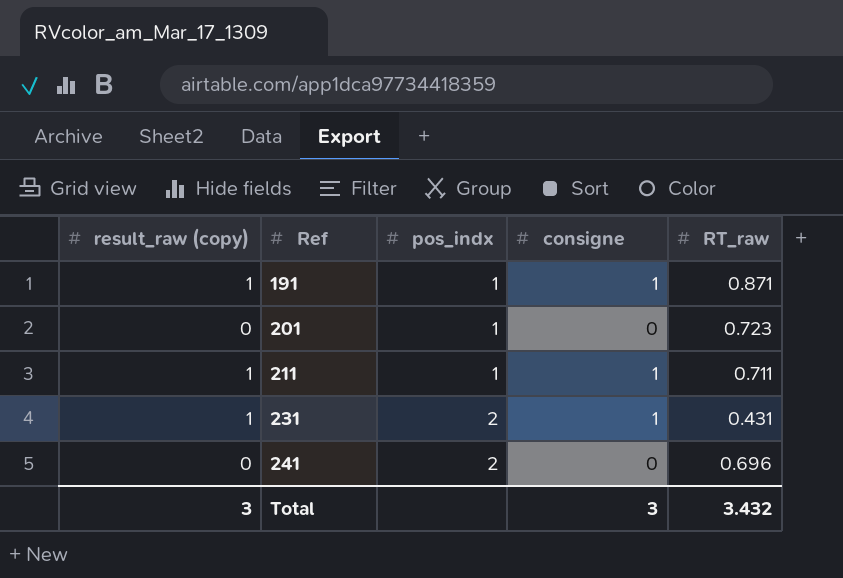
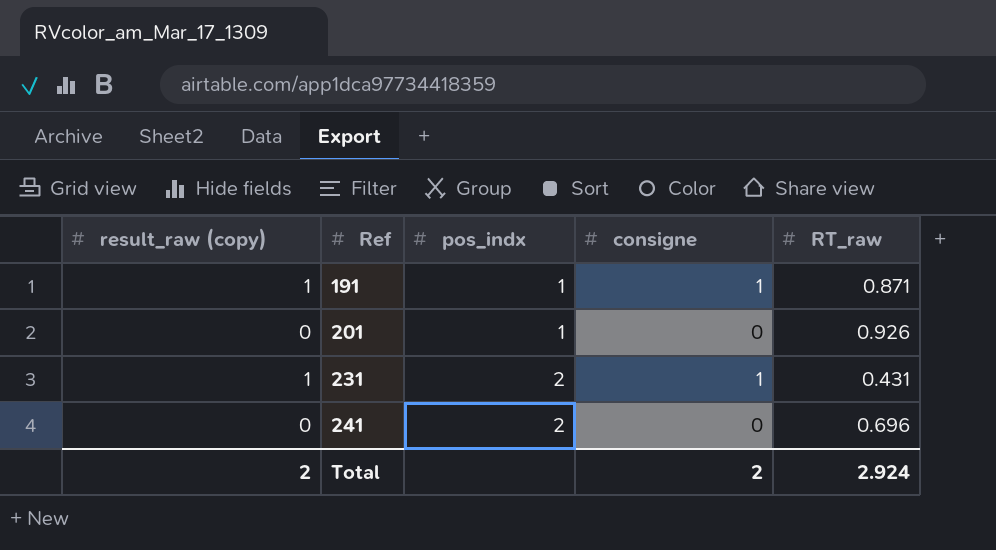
row 211: 1 | 1 | 1 | 0.711 -> none
201 | RT_raw: 0.723 -> 0.926
Total | result_raw (copy): 3 -> 2
Total | consigne: 3 -> 2
Total | RT_raw: 3.432 -> 2.924

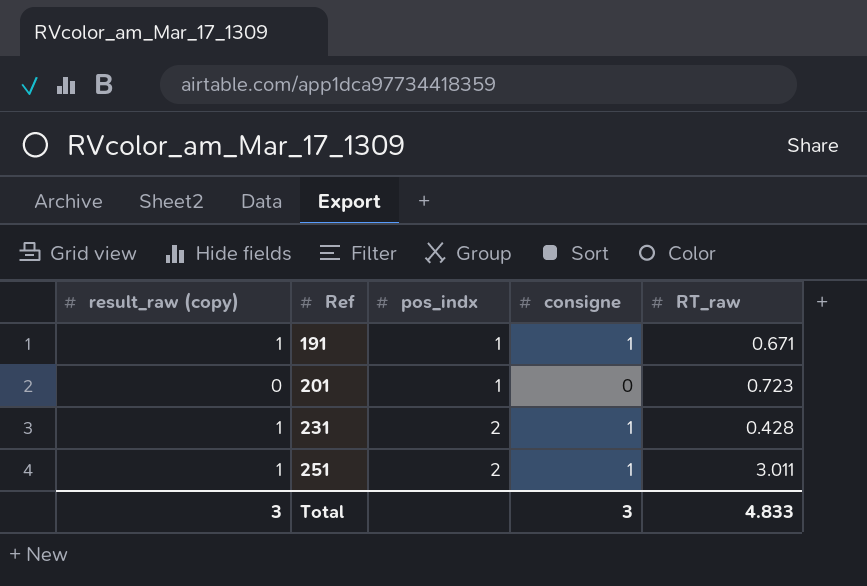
row 241: 0 | 2 | 0 | 0.696 -> none
191 | RT_raw: 0.871 -> 0.671
201 | RT_raw: 0.926 -> 0.723
231 | RT_raw: 0.431 -> 0.428
row 251: none -> 1 | 2 | 1 | 3.011
Total | result_raw (copy): 2 -> 3
Total | consigne: 2 -> 3
Total | RT_raw: 2.924 -> 4.833

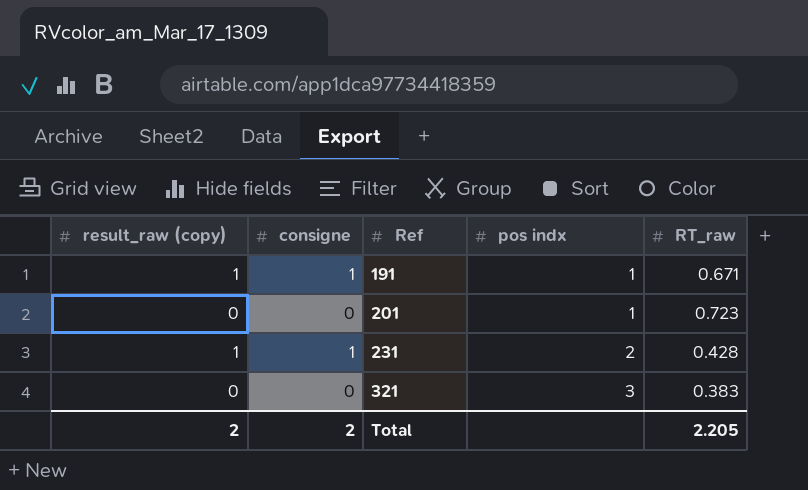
column consigne | position: 4 -> 2
column name: pos_indx -> pos indx
row 251: 1 | 2 | 1 | 3.011 -> none
row 321: none -> 0 | 0 | 3 | 0.383
Total | result_raw (copy): 3 -> 2
Total | consigne: 3 -> 2
Total | RT_raw: 4.833 -> 2.205

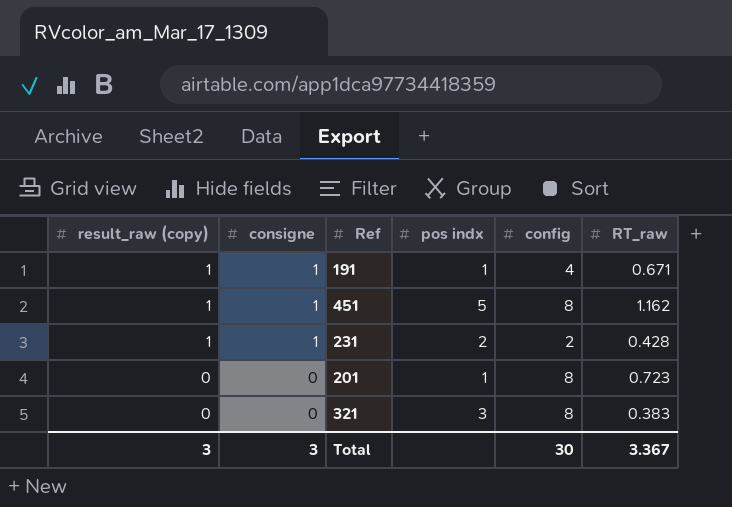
row order: Ref ascending -> result_raw (copy) descending
column config | position: none -> 5
row 451: none -> 1 | 1 | 5 | 8 | 1.162
Total | result_raw (copy): 2 -> 3
Total | consigne: 2 -> 3
Total | RT_raw: 2.205 -> 3.367

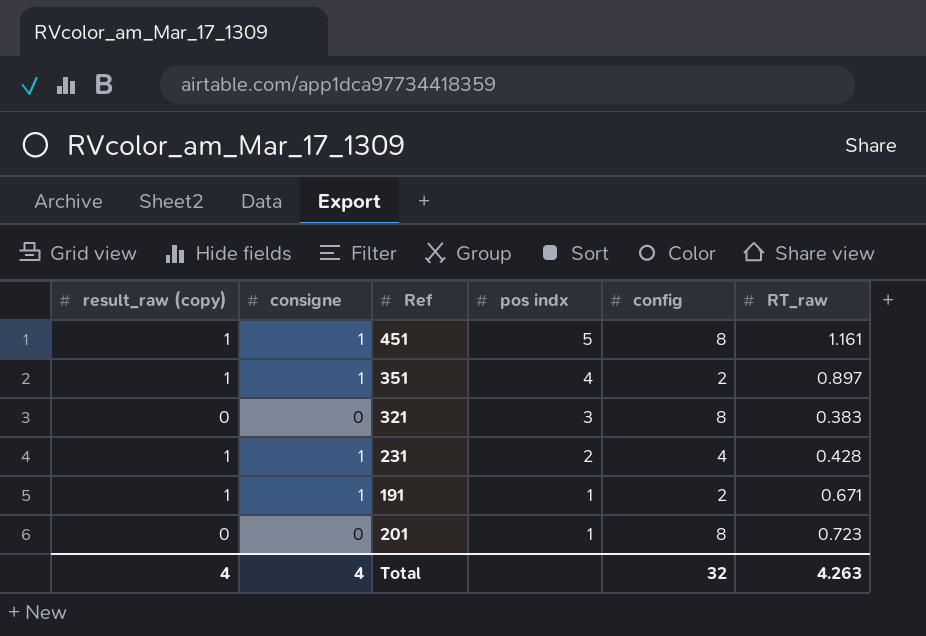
row order: result_raw (copy) descending -> pos indx descending
451 | RT_raw: 1.162 -> 1.161
row 351: none -> 1 | 1 | 4 | 2 | 0.897
231 | config: 2 -> 4
191 | config: 4 -> 2
Total | result_raw (copy): 3 -> 4
Total | consigne: 3 -> 4
Total | config: 30 -> 32
Total | RT_raw: 3.367 -> 4.263

